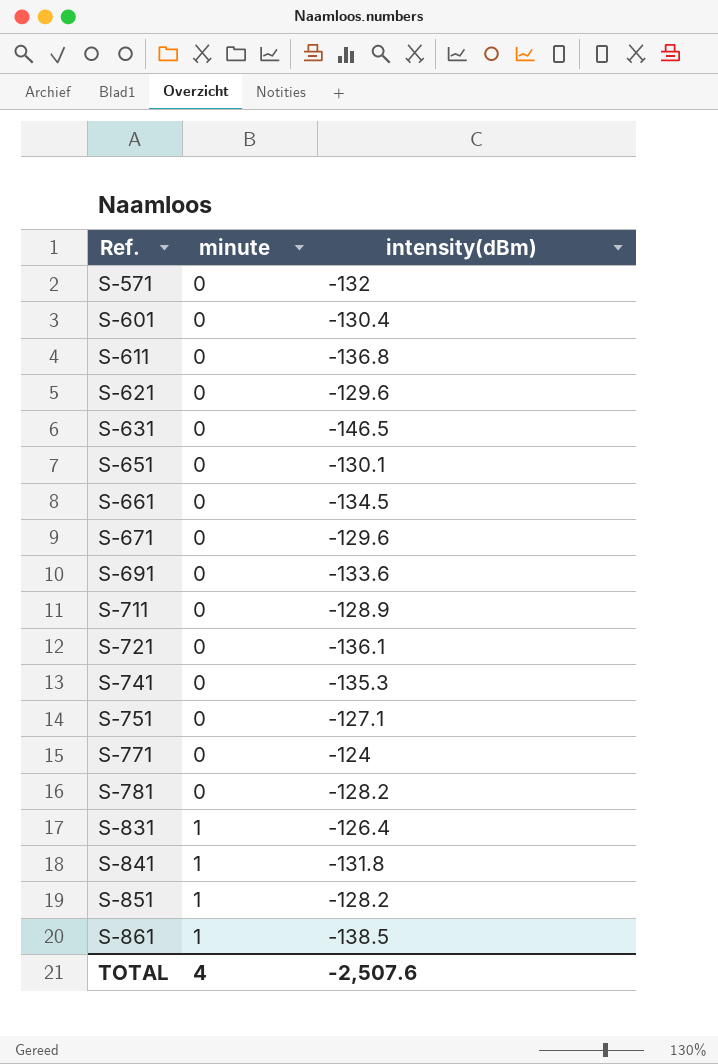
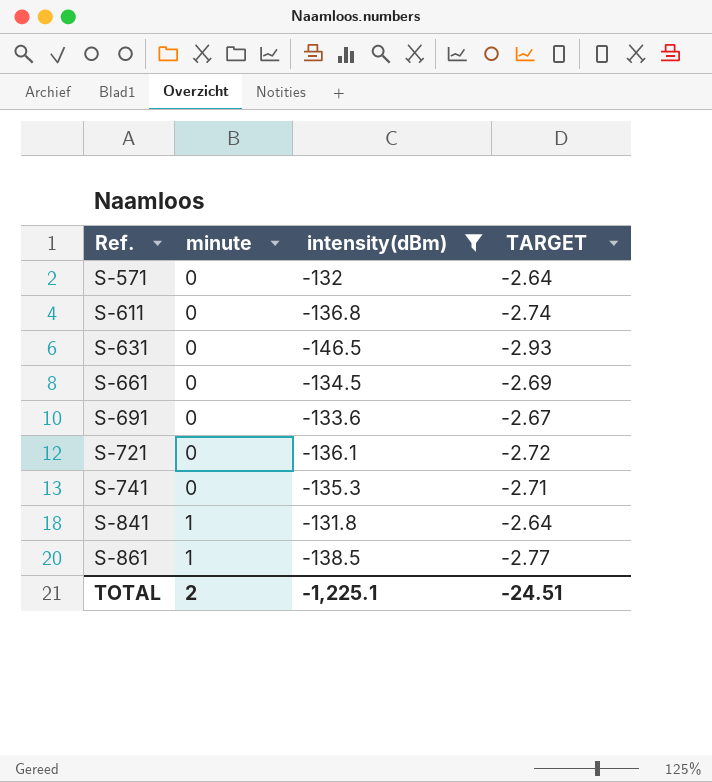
filter: none -> intensity(dBm) <= -131.8
column TARGET | formula: none -> [intensity(dBm)] * 0.02
TOTAL | minute: 4 -> 2
TOTAL | intensity(dBm): -2,507.6 -> -1,225.1

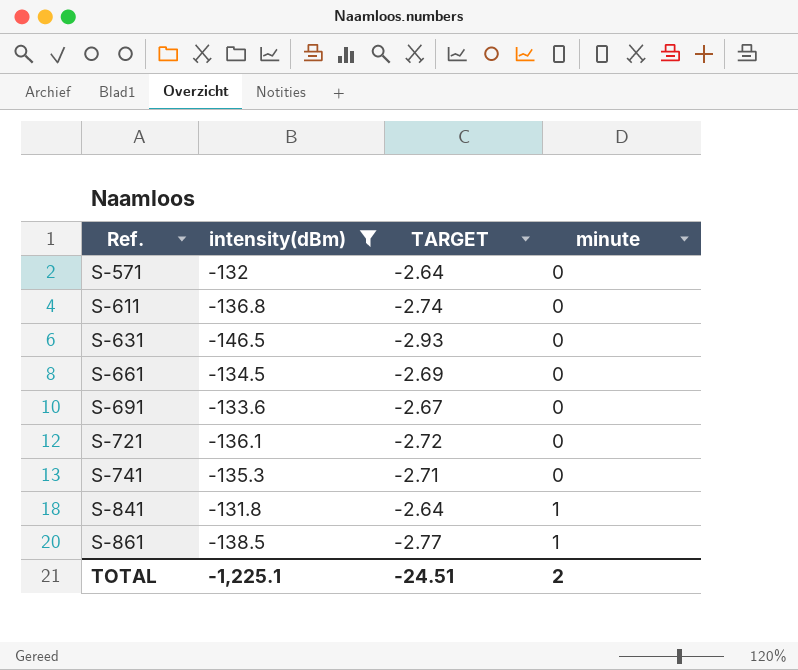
column minute | position: 2 -> 4

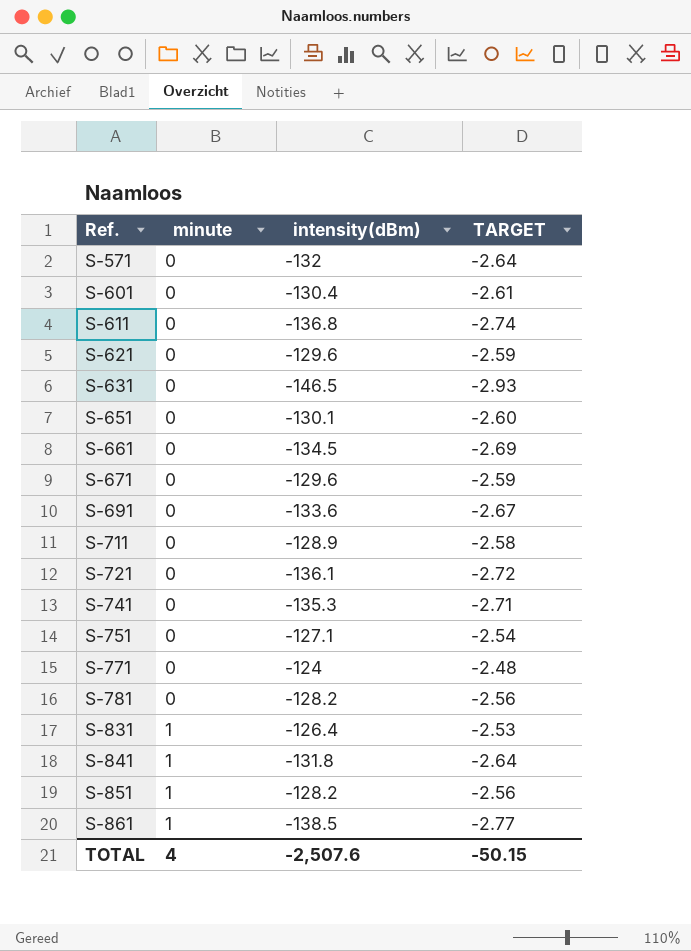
filter: intensity(dBm) <= -131.8 -> none
column minute | position: 4 -> 2
TOTAL | minute: 2 -> 4
TOTAL | intensity(dBm): -1,225.1 -> -2,507.6
TOTAL | TARGET: -24.51 -> -50.15

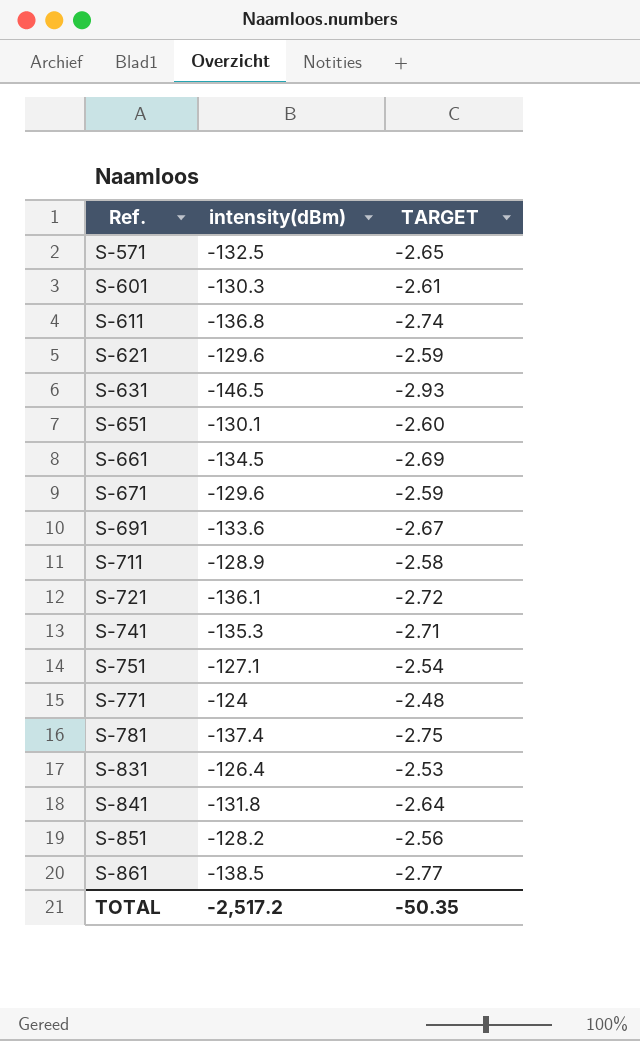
column minute | position: 2 -> none
S-571 | intensity(dBm): -132 -> -132.5
S-571 | TARGET: -2.64 -> -2.65
S-601 | intensity(dBm): -130.4 -> -130.3
S-781 | intensity(dBm): -128.2 -> -137.4
S-781 | TARGET: -2.56 -> -2.75
TOTAL | intensity(dBm): -2,507.6 -> -2,517.2
TOTAL | TARGET: -50.15 -> -50.35

